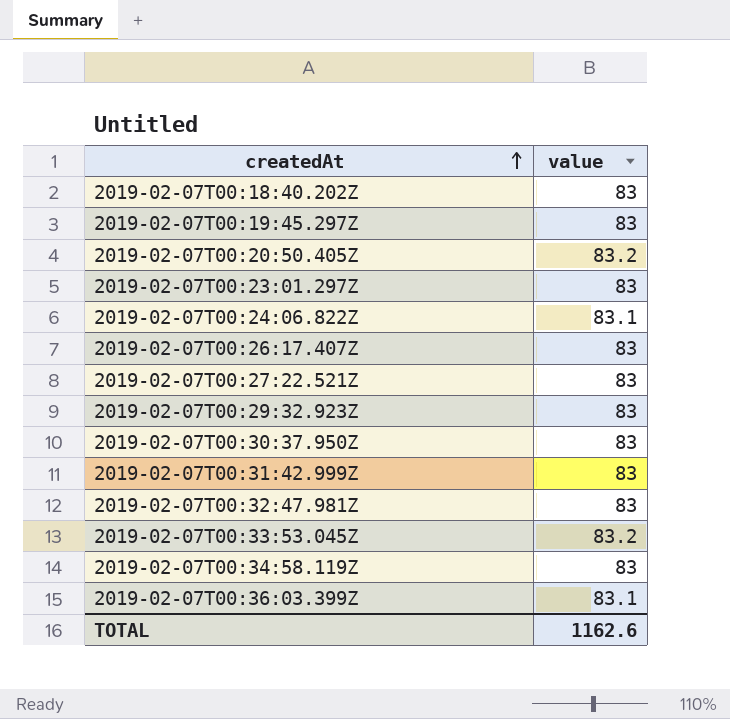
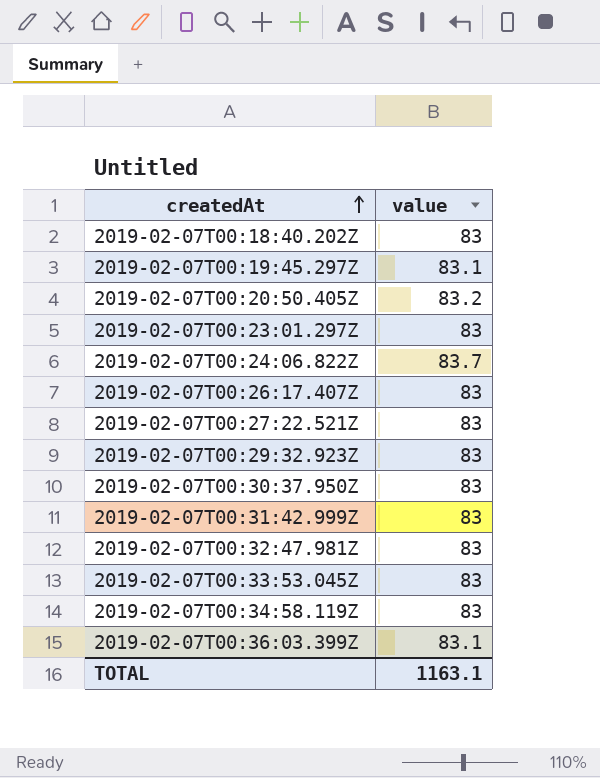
2019-02-07T00:19:45.297Z | value: 83 -> 83.1
2019-02-07T00:24:06.822Z | value: 83.1 -> 83.7
2019-02-07T00:33:53.045Z | value: 83.2 -> 83
TOTAL | value: 1162.6 -> 1163.1

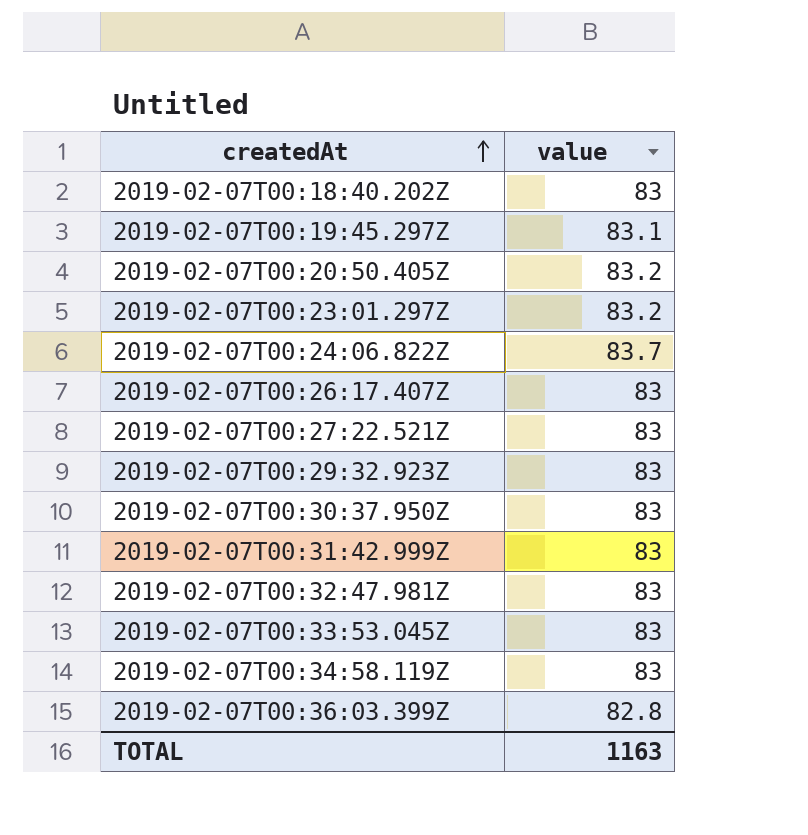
2019-02-07T00:23:01.297Z | value: 83 -> 83.2
2019-02-07T00:36:03.399Z | value: 83.1 -> 82.8
TOTAL | value: 1163.1 -> 1163

